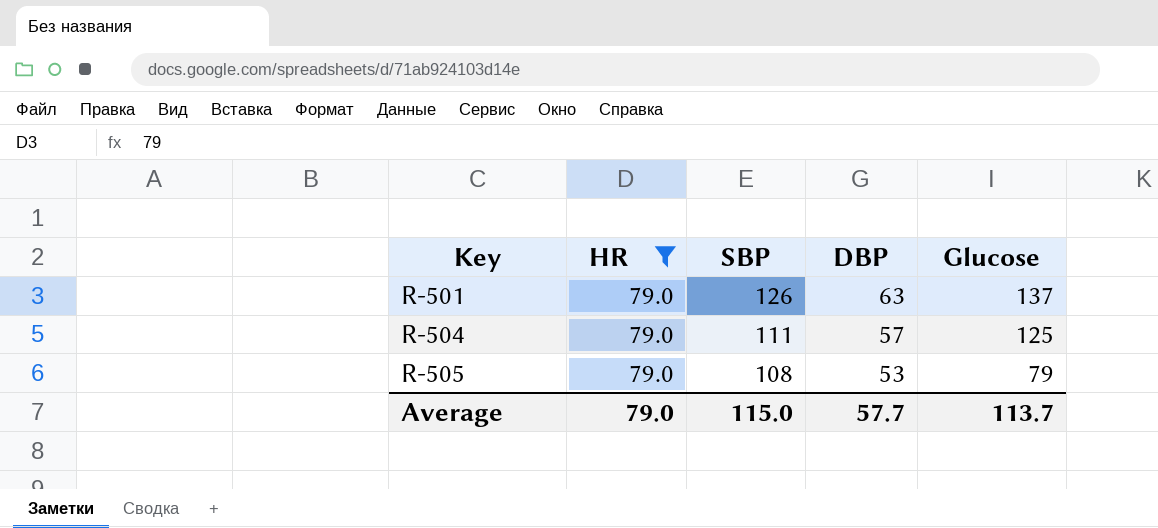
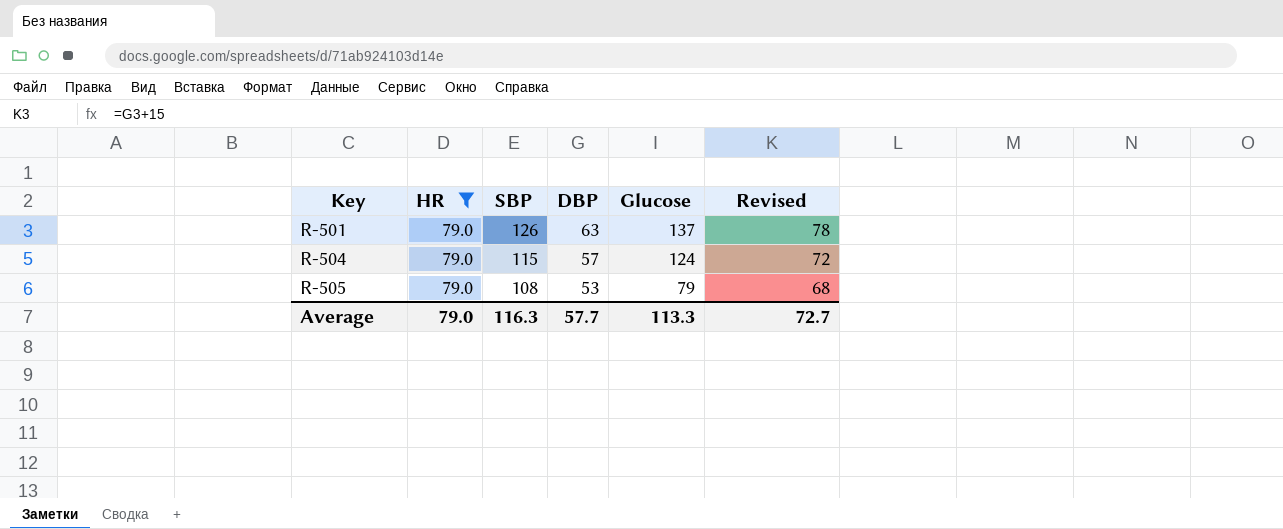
column Revised | formula: none -> [DBP] + 15
R-504 | SBP: 111 -> 115
R-504 | Glucose: 125 -> 124
Average | SBP: 115.0 -> 116.3
Average | Glucose: 113.7 -> 113.3

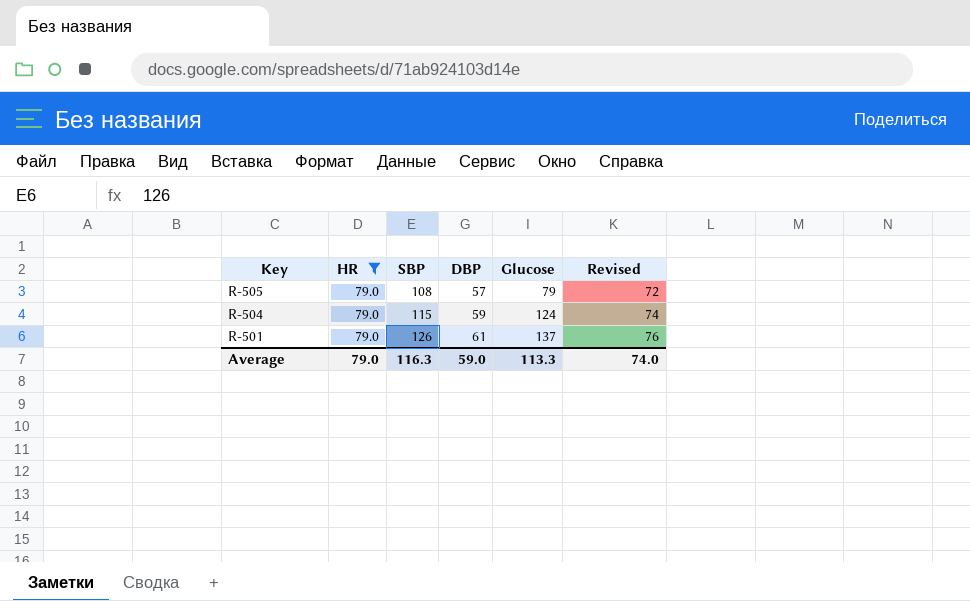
row order: Key ascending -> Key descending
R-505 | DBP: 53 -> 57
R-505 | Revised: 68 -> 72
R-504 | DBP: 57 -> 59
R-504 | Revised: 72 -> 74
R-501 | DBP: 63 -> 61
R-501 | Revised: 78 -> 76
Average | DBP: 57.7 -> 59.0
Average | Revised: 72.7 -> 74.0

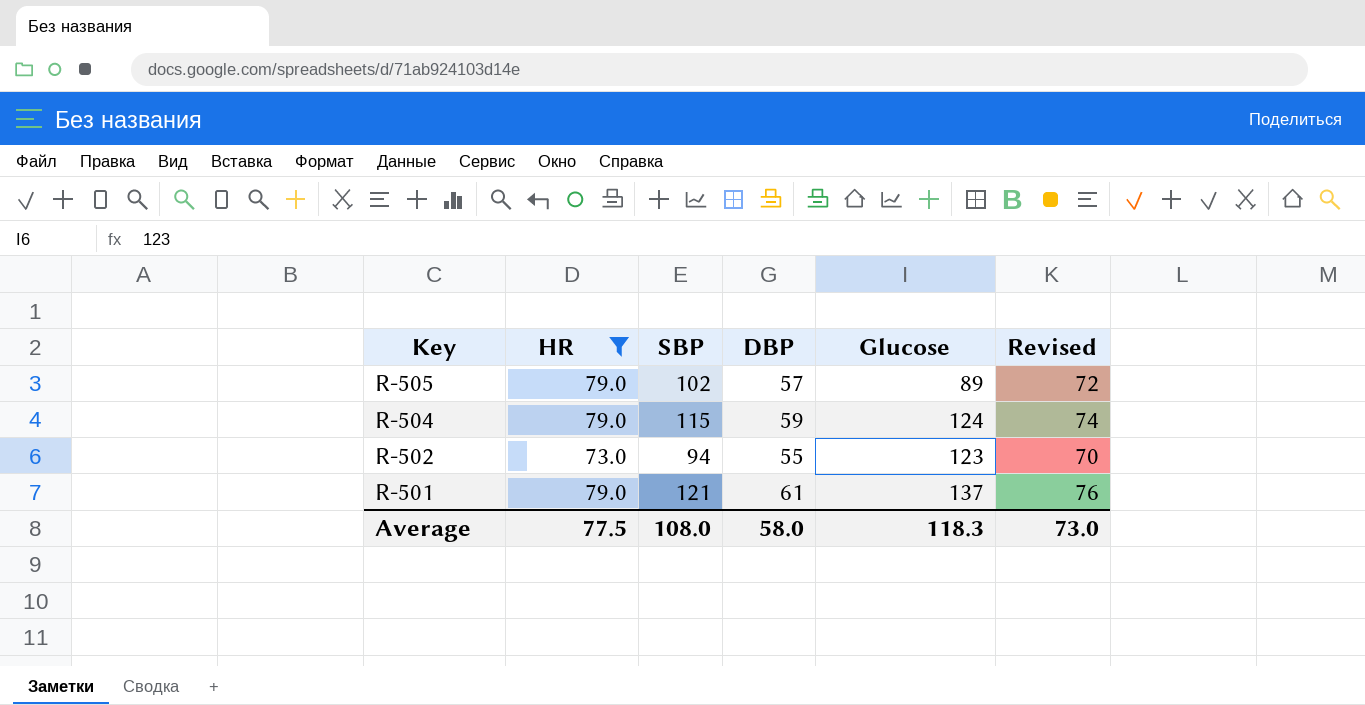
R-505 | SBP: 108 -> 102
R-505 | Glucose: 79 -> 89
row R-502: none -> 73.0 | 94 | 55 | 123 | 70
R-501 | SBP: 126 -> 121
Average | HR: 79.0 -> 77.5
Average | SBP: 116.3 -> 108.0
Average | DBP: 59.0 -> 58.0
Average | Glucose: 113.3 -> 118.3
Average | Revised: 74.0 -> 73.0

